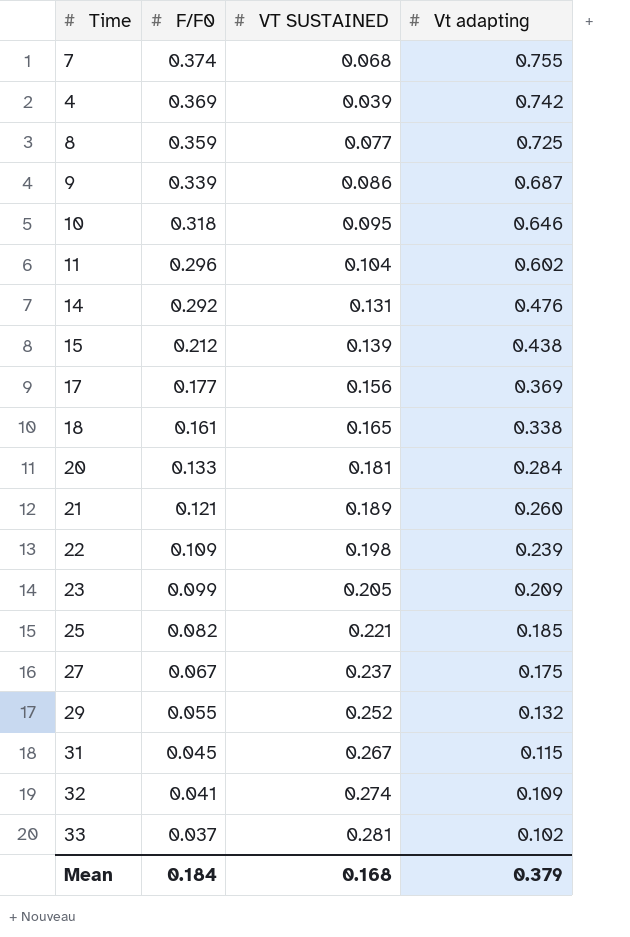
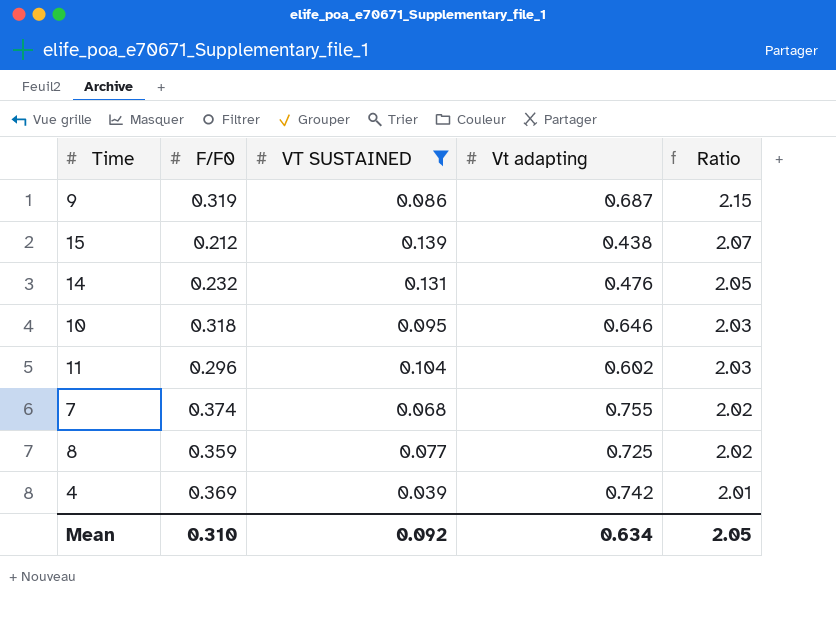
filter: none -> VT SUSTAINED <= 0.139
row order: F/F0 descending -> Ratio descending
column Ratio | formula: none -> [Vt adapting] / [F/F0]
9 | F/F0: 0.339 -> 0.319
14 | F/F0: 0.292 -> 0.232
Mean | F/F0: 0.184 -> 0.310
Mean | VT SUSTAINED: 0.168 -> 0.092
Mean | Vt adapting: 0.379 -> 0.634

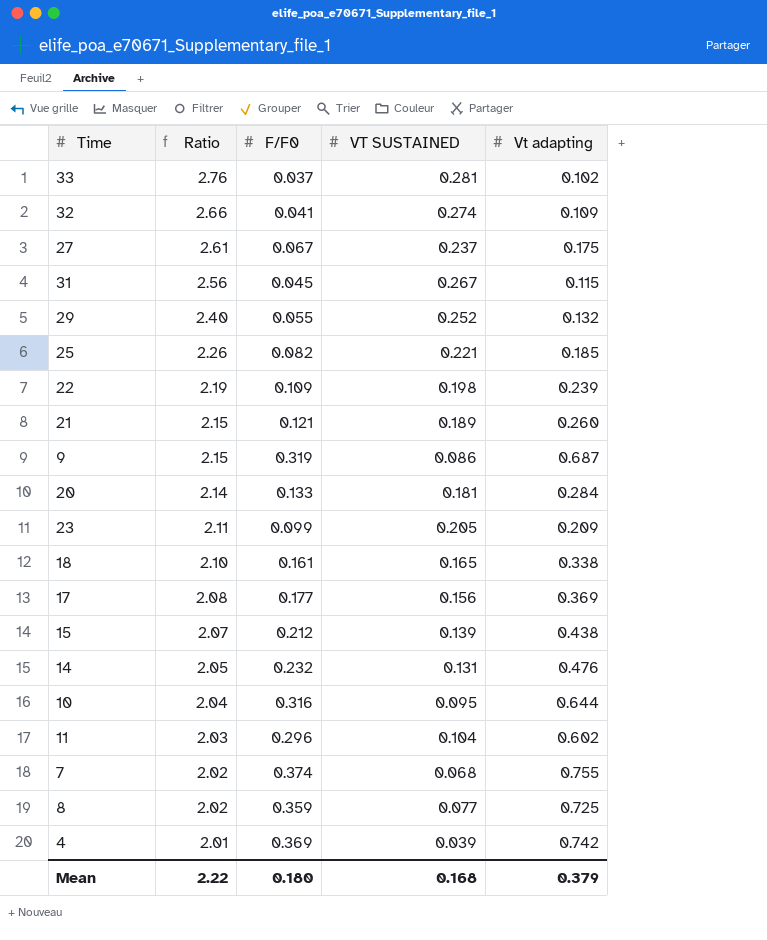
filter: VT SUSTAINED <= 0.139 -> none
column Ratio | position: 5 -> 2
10 | Ratio: 2.03 -> 2.04
10 | F/F0: 0.318 -> 0.316
10 | Vt adapting: 0.646 -> 0.644
Mean | Ratio: 2.05 -> 2.22
Mean | F/F0: 0.310 -> 0.180
Mean | VT SUSTAINED: 0.092 -> 0.168
Mean | Vt adapting: 0.634 -> 0.379

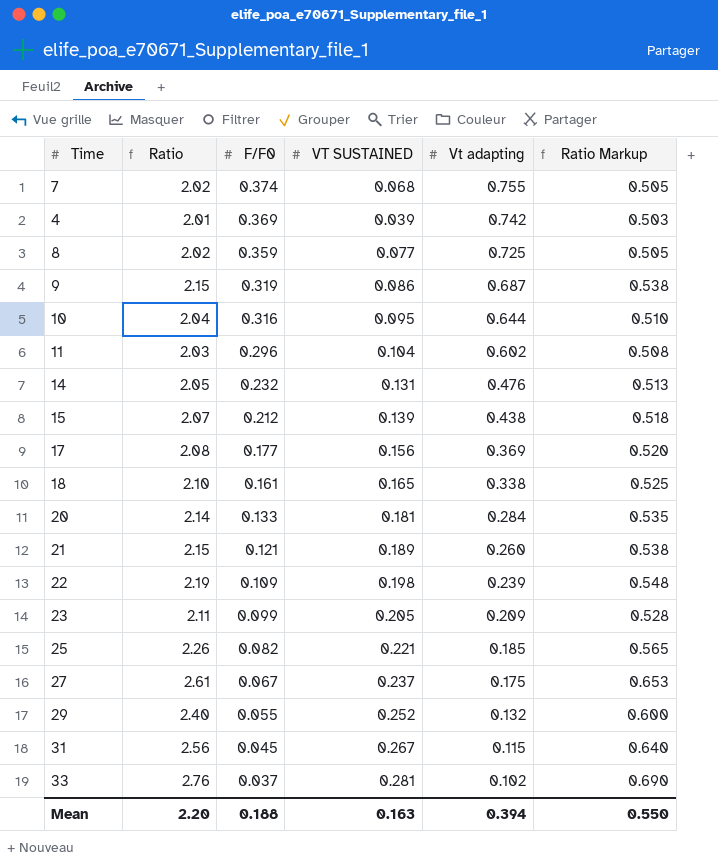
row order: Ratio descending -> F/F0 descending
column Ratio Markup | formula: none -> [Ratio] * 0.25
row 32: 2.66 | 0.041 | 0.274 | 0.109 -> none
Mean | Ratio: 2.22 -> 2.20
Mean | F/F0: 0.180 -> 0.188
Mean | VT SUSTAINED: 0.168 -> 0.163
Mean | Vt adapting: 0.379 -> 0.394

